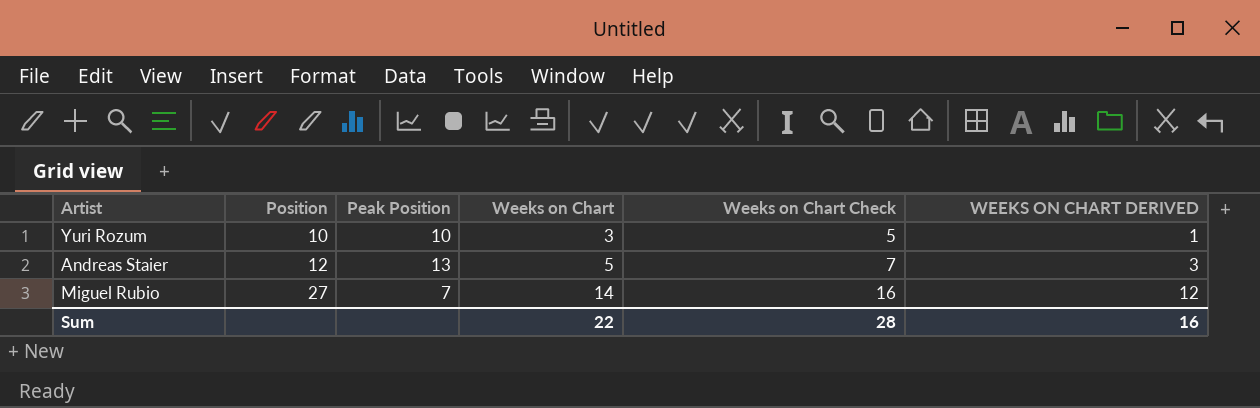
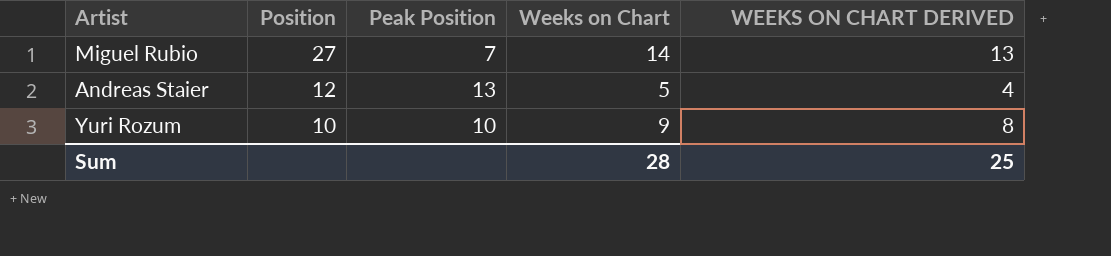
row order: Position ascending -> Position descending
column Weeks on Chart Check | formula: [Weeks on Chart] + 2 -> none
column WEEKS ON CHART DERIVED | formula: [Weeks on Chart] - 2 -> [Weeks on Chart] - 1
Yuri Rozum | Weeks on Chart: 3 -> 9
Sum | Weeks on Chart: 22 -> 28
Sum | WEEKS ON CHART DERIVED: 16 -> 25

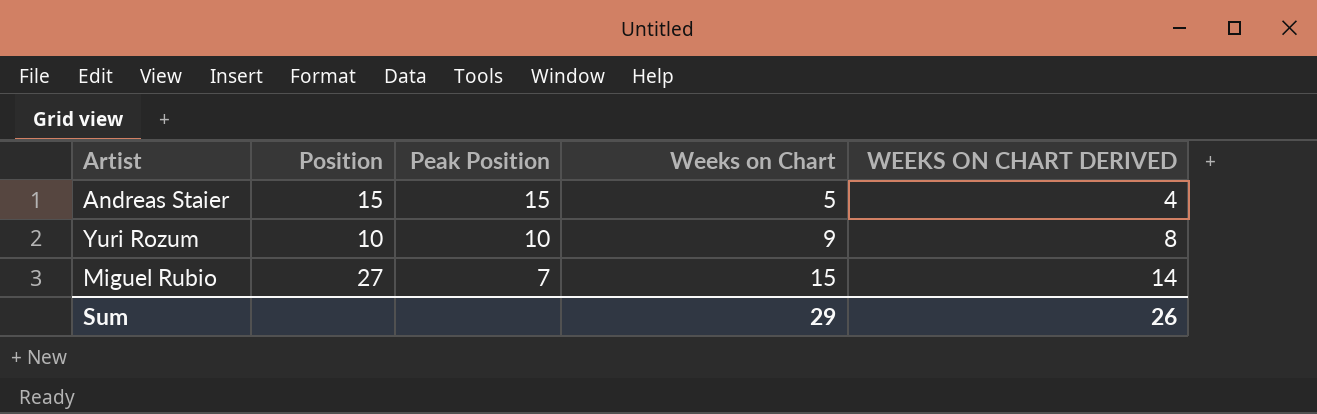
row order: Position descending -> Peak Position descending
Andreas Staier | Position: 12 -> 15
Andreas Staier | Peak Position: 13 -> 15
Miguel Rubio | Weeks on Chart: 14 -> 15
Miguel Rubio | WEEKS ON CHART DERIVED: 13 -> 14
Sum | Weeks on Chart: 28 -> 29
Sum | WEEKS ON CHART DERIVED: 25 -> 26

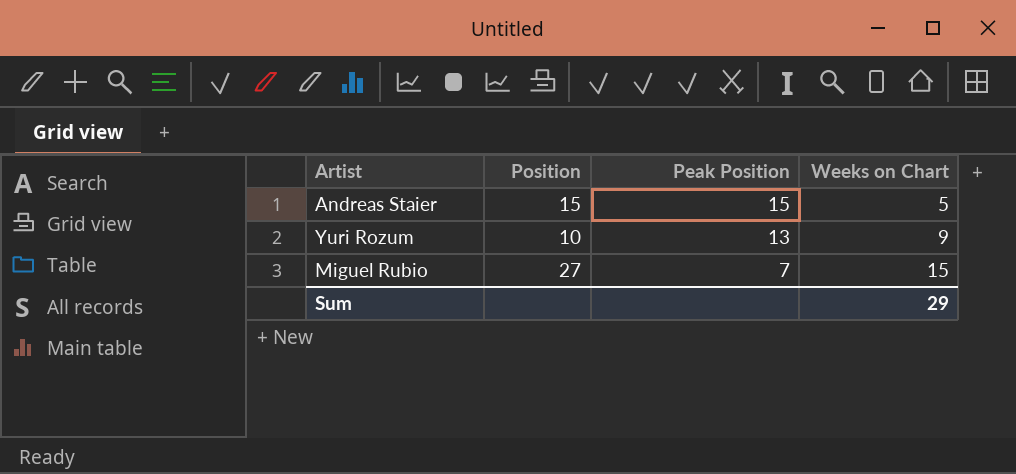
column WEEKS ON CHART DERIVED | formula: [Weeks on Chart] - 1 -> none
Yuri Rozum | Peak Position: 10 -> 13

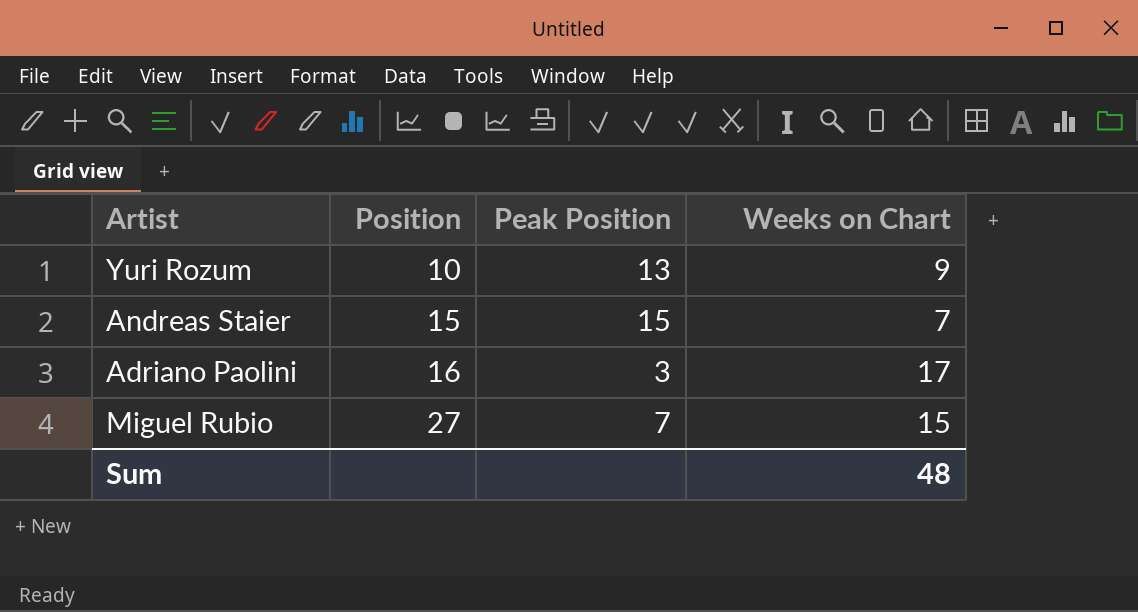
row order: Peak Position descending -> Position ascending
Andreas Staier | Weeks on Chart: 5 -> 7
row Adriano Paolini: none -> 16 | 3 | 17
Sum | Weeks on Chart: 29 -> 48

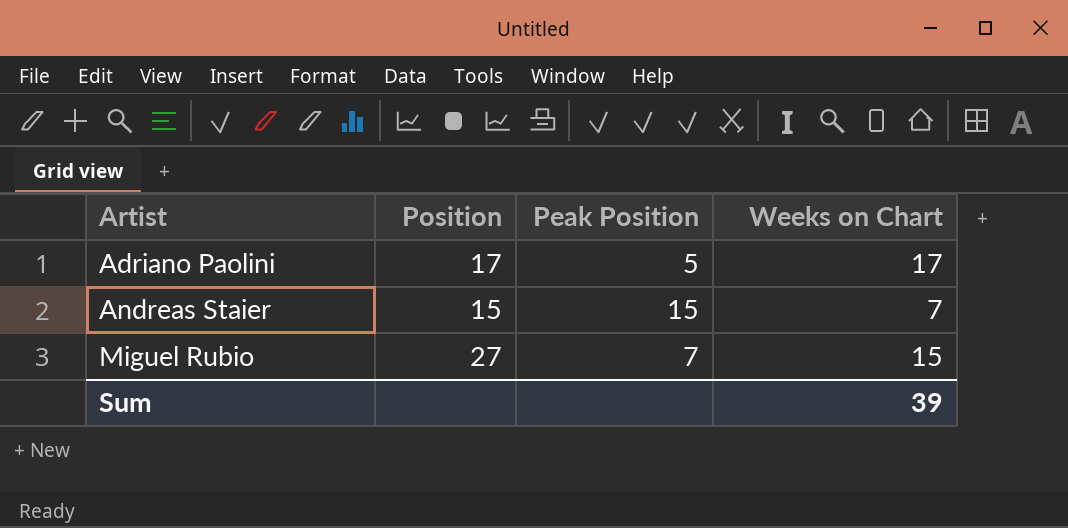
row order: Position ascending -> Artist ascending
row Yuri Rozum: 10 | 13 | 9 -> none
Adriano Paolini | Position: 16 -> 17
Adriano Paolini | Peak Position: 3 -> 5
Sum | Weeks on Chart: 48 -> 39

